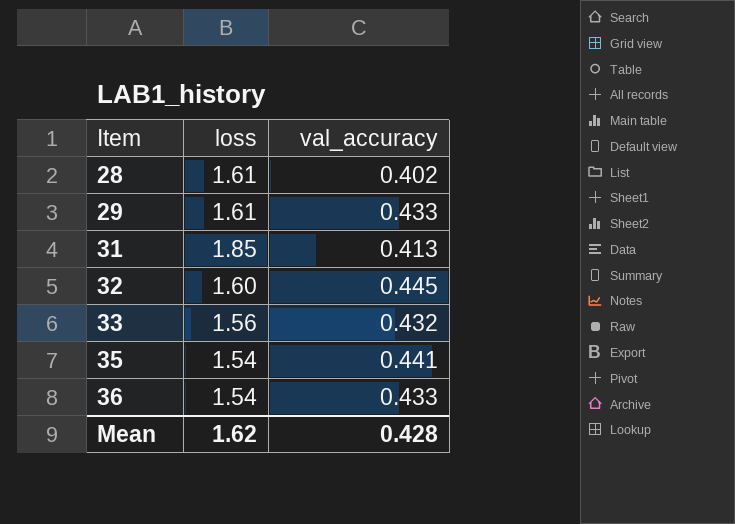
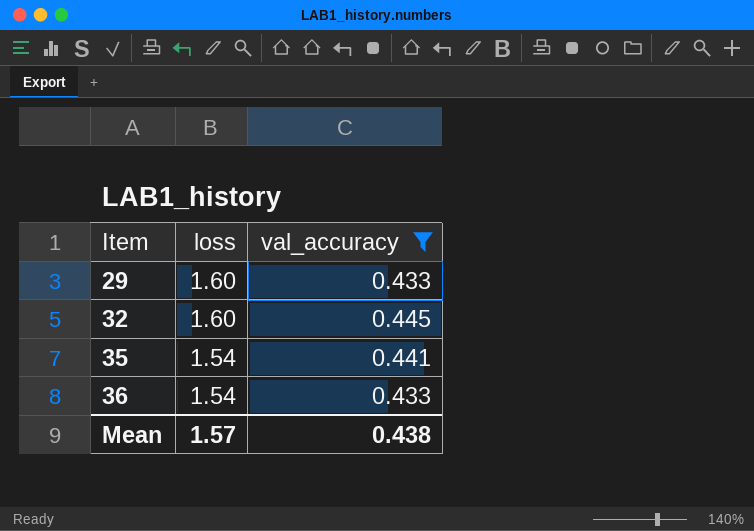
filter: none -> val_accuracy >= 0.433
29 | loss: 1.61 -> 1.60
Mean | loss: 1.62 -> 1.57
Mean | val_accuracy: 0.428 -> 0.438

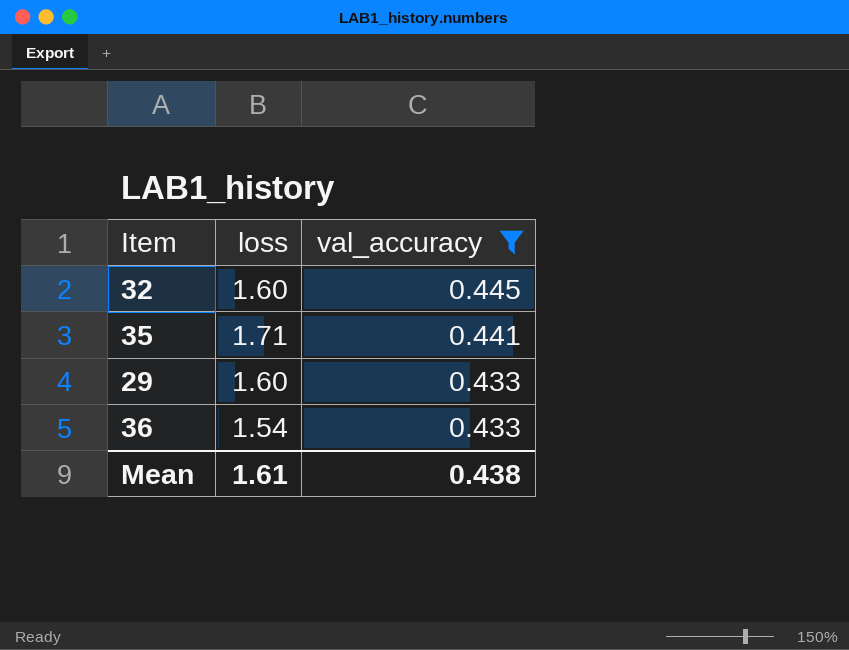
row order: Item ascending -> val_accuracy descending
35 | loss: 1.54 -> 1.71
Mean | loss: 1.57 -> 1.61

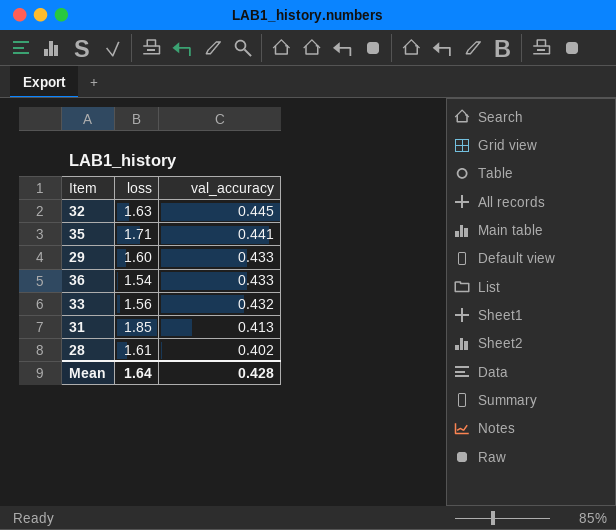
filter: val_accuracy >= 0.433 -> none
32 | loss: 1.60 -> 1.63
Mean | loss: 1.61 -> 1.64
Mean | val_accuracy: 0.438 -> 0.428

